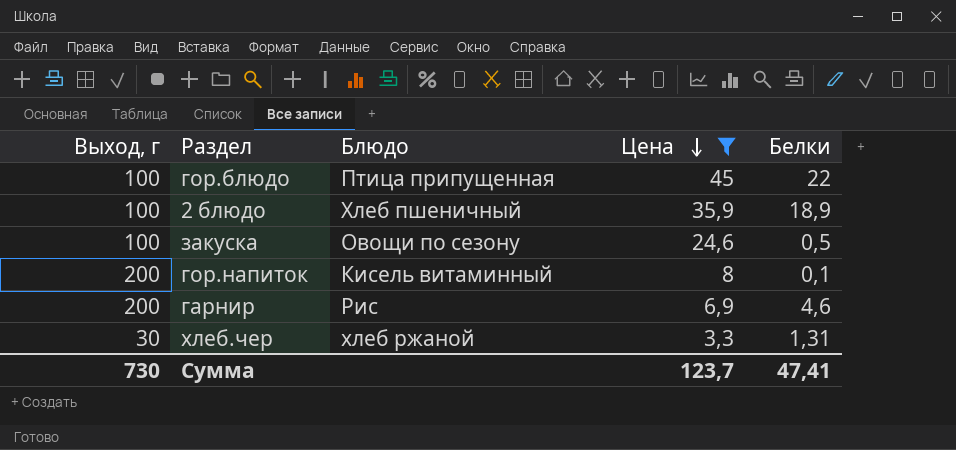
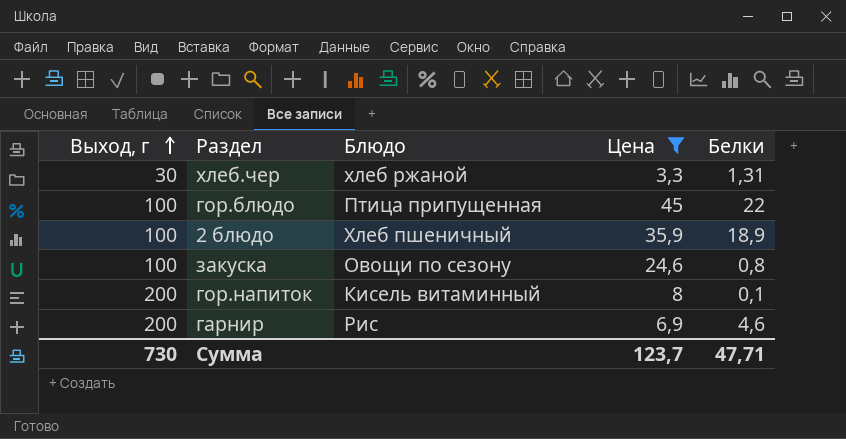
row order: Цена descending -> Выход, г ascending
закуска | Белки: 0,5 -> 0,8
Сумма | Белки: 47,41 -> 47,71

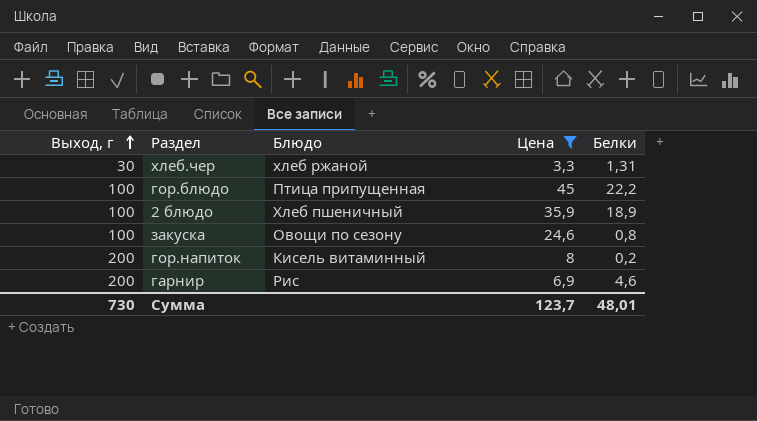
гор.блюдо | Белки: 22 -> 22,2
гор.напиток | Белки: 0,1 -> 0,2
Сумма | Белки: 47,71 -> 48,01

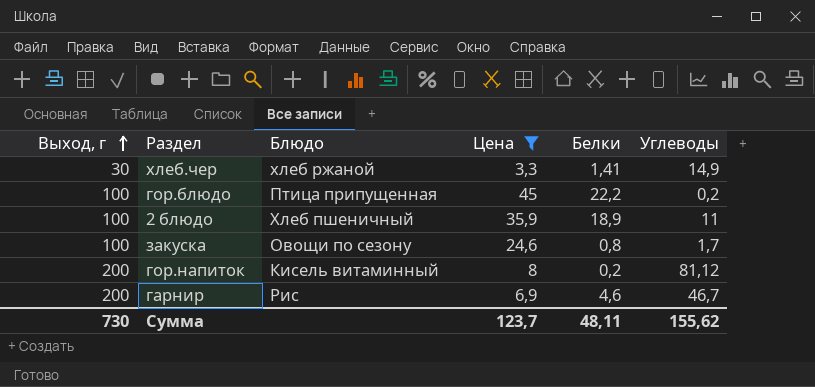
column Углеводы | position: none -> 6
хлеб.чер | Белки: 1,31 -> 1,41
Сумма | Белки: 48,01 -> 48,11

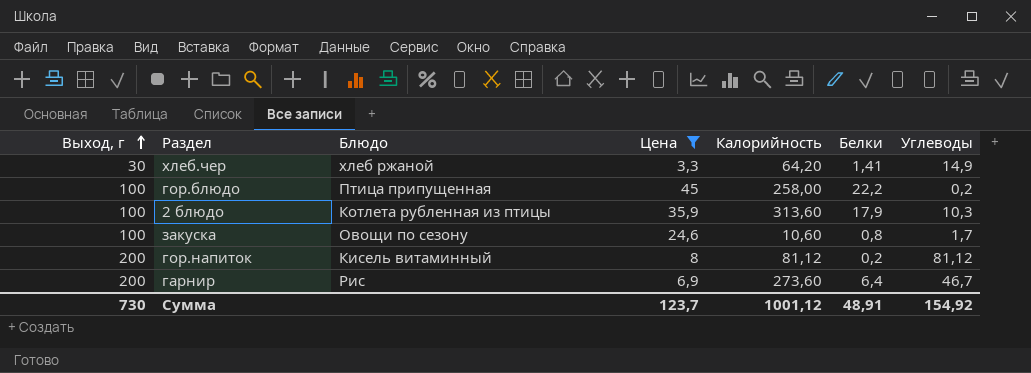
column Калорийность | position: none -> 5
2 блюдо | Блюдо: Хлеб пшеничный -> Котлета рубленная из птицы
2 блюдо | Белки: 18,9 -> 17,9
2 блюдо | Углеводы: 11 -> 10,3
гарнир | Белки: 4,6 -> 6,4
Сумма | Белки: 48,11 -> 48,91
Сумма | Углеводы: 155,62 -> 154,92

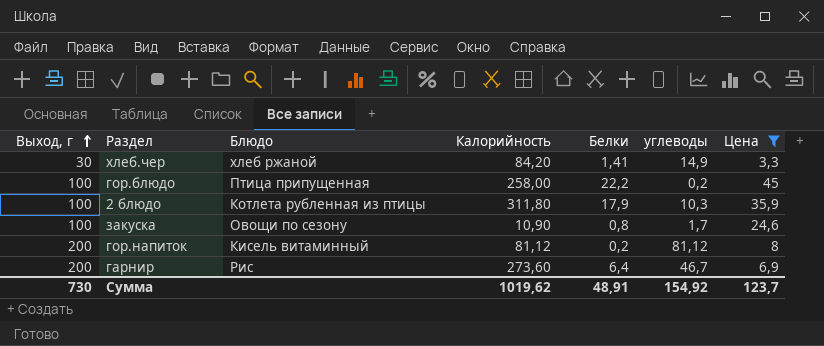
column name: Углеводы -> углеводы
column Цена | position: 4 -> 7
хлеб.чер | Калорийность: 64,20 -> 84,20
2 блюдо | Калорийность: 313,60 -> 311,80
закуска | Калорийность: 10,60 -> 10,90
Сумма | Калорийность: 1001,12 -> 1019,62

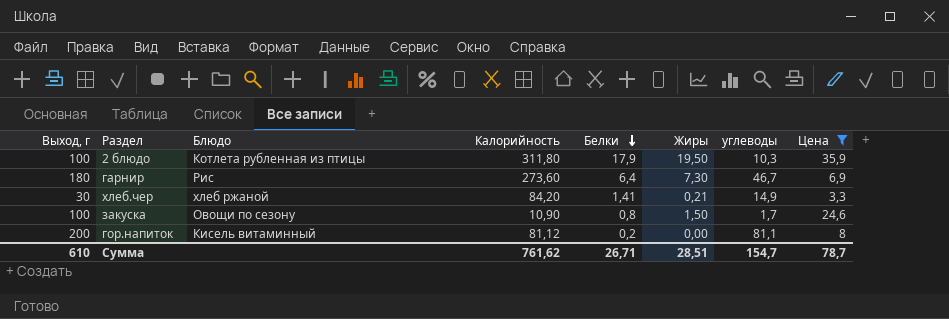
row order: Выход, г ascending -> Белки descending
column Жиры | position: none -> 6
row гор.блюдо: 100 | Птица припущенная | 258,00 | 22,2 | 0,2 | 45 -> none
гарнир | Выход, г: 200 -> 180
гор.напиток | углеводы: 81,12 -> 81,1
Сумма | Выход, г: 730 -> 610
Сумма | Калорийность: 1019,62 -> 761,62
Сумма | Белки: 48,91 -> 26,71
Сумма | углеводы: 154,92 -> 154,7
Сумма | Цена: 123,7 -> 78,7

